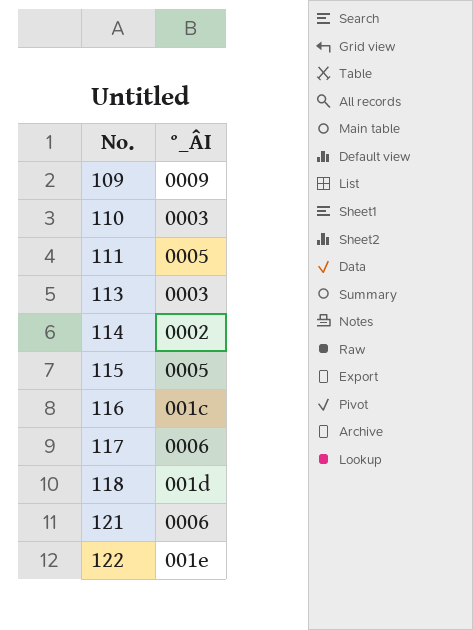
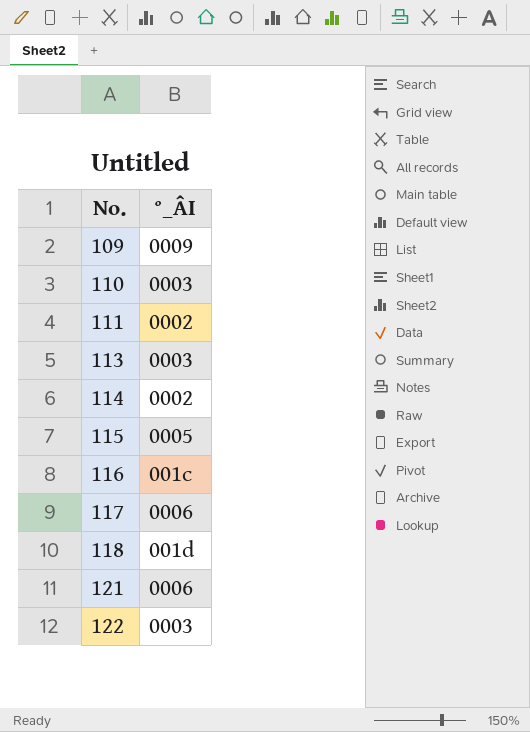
111 | °_ÂI: 0005 -> 0002
122 | °_ÂI: 001e -> 0003

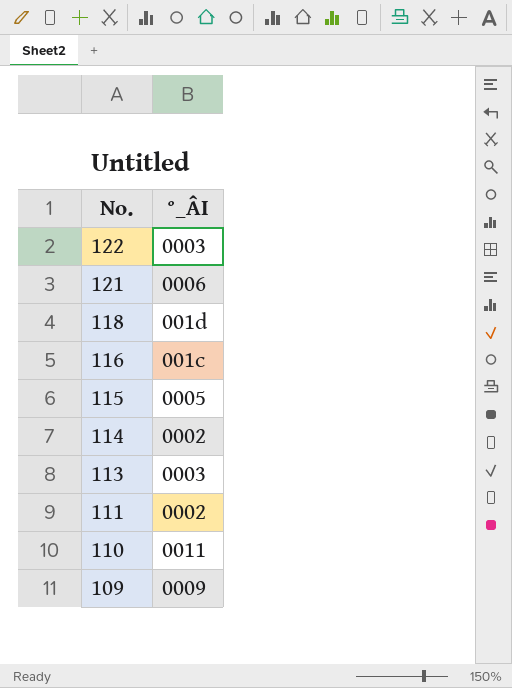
row order: No. ascending -> No. descending
row 117: 0006 -> none
110 | °_ÂI: 0003 -> 0011

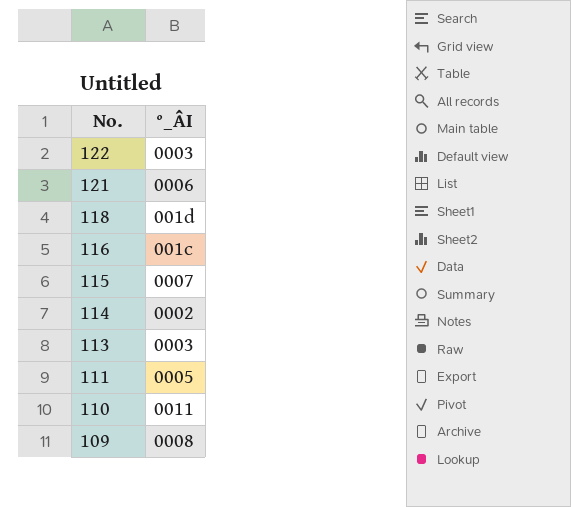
115 | °_ÂI: 0005 -> 0007
111 | °_ÂI: 0002 -> 0005
109 | °_ÂI: 0009 -> 0008

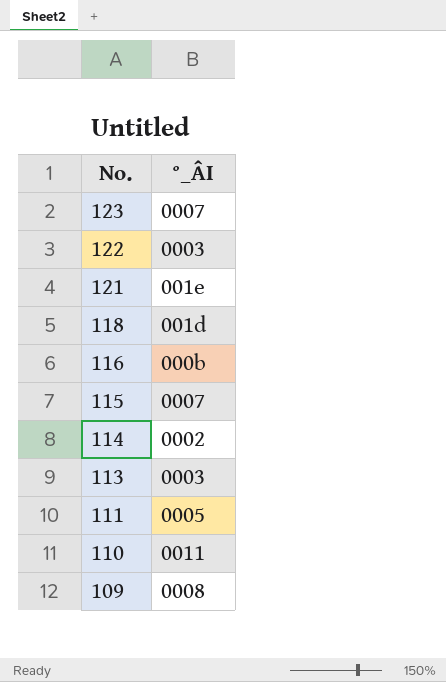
row 123: none -> 0007
121 | °_ÂI: 0006 -> 001e
116 | °_ÂI: 001c -> 000b

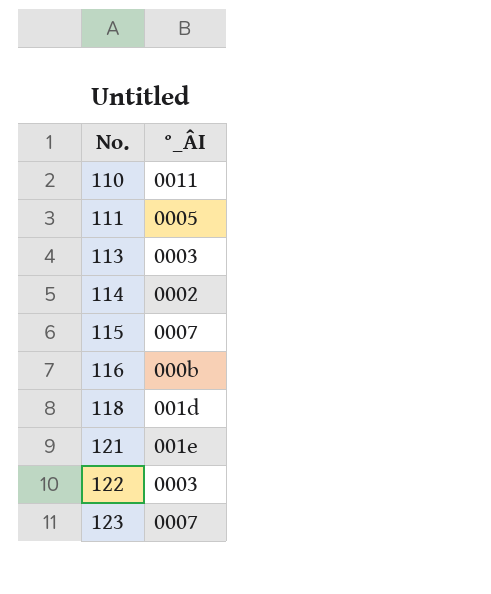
row order: No. descending -> No. ascending
row 109: 0008 -> none

